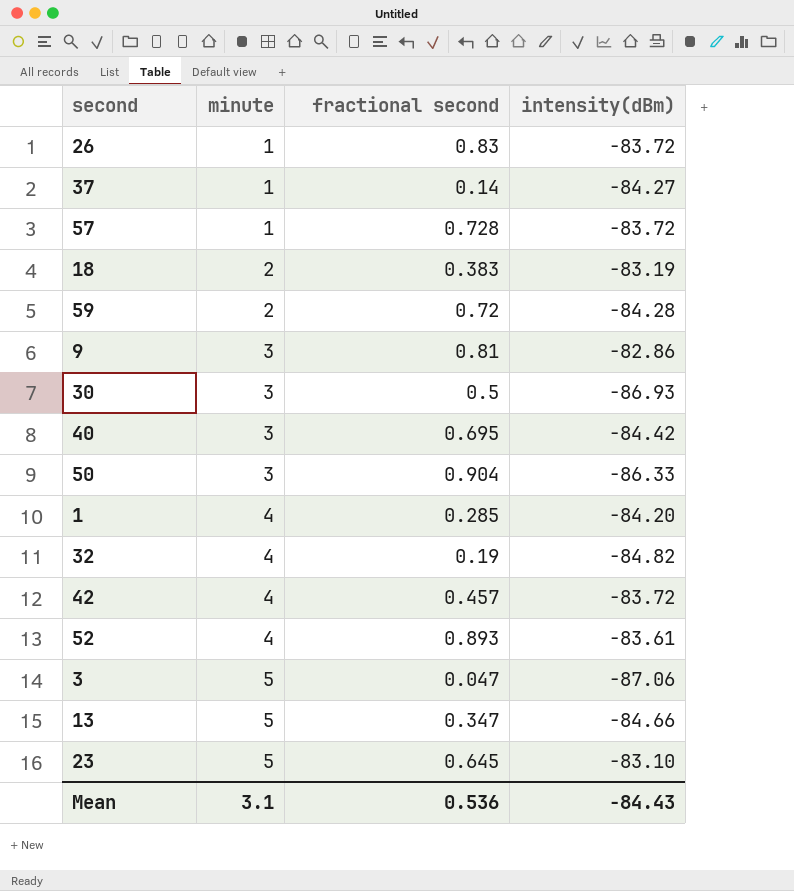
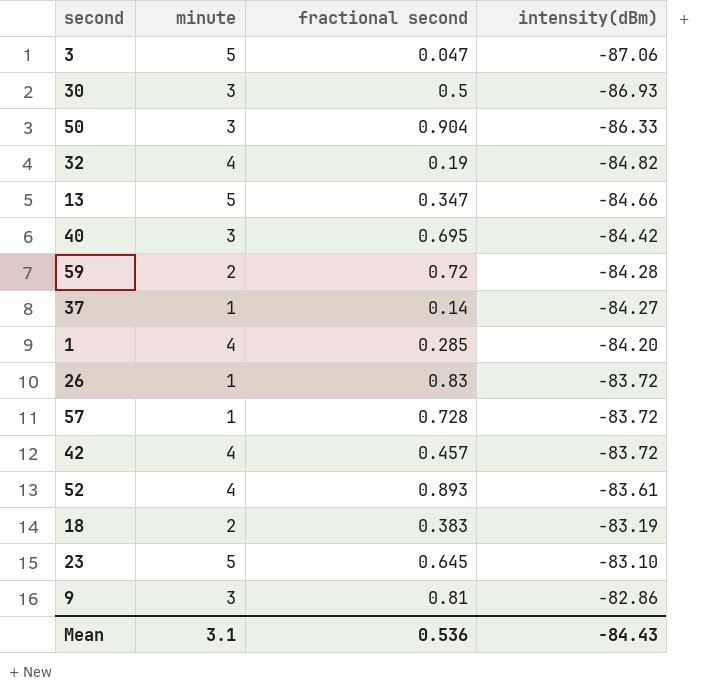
row order: minute ascending -> intensity(dBm) ascending

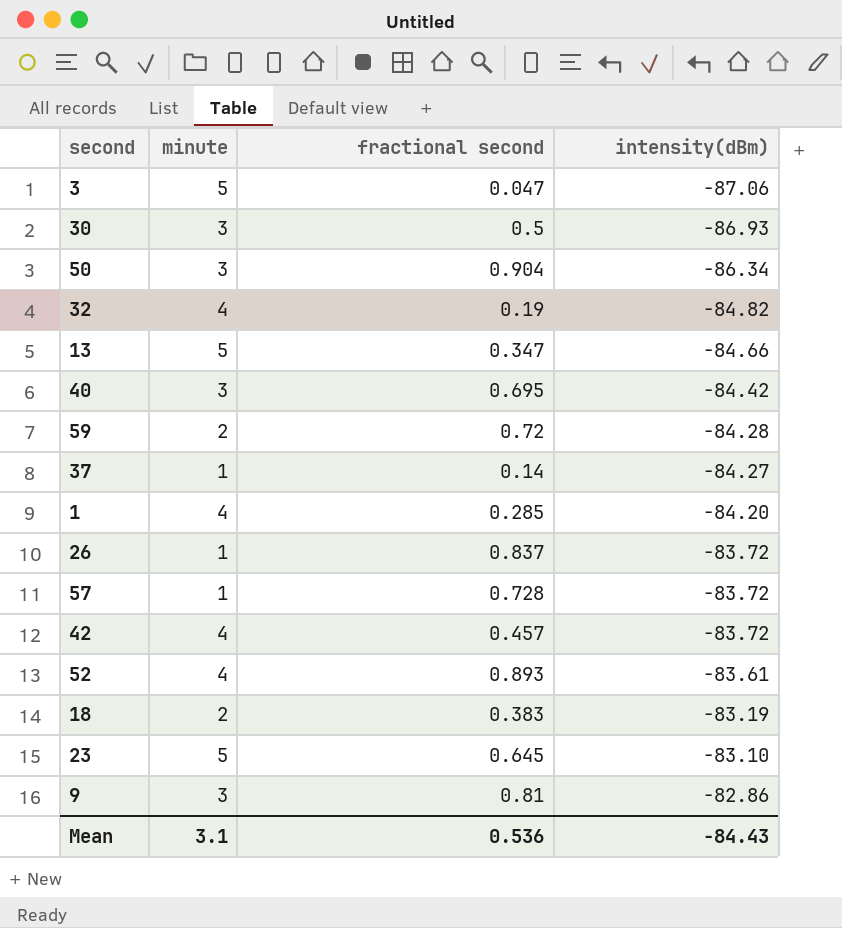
50 | intensity(dBm): -86.33 -> -86.34
26 | fractional second: 0.83 -> 0.837

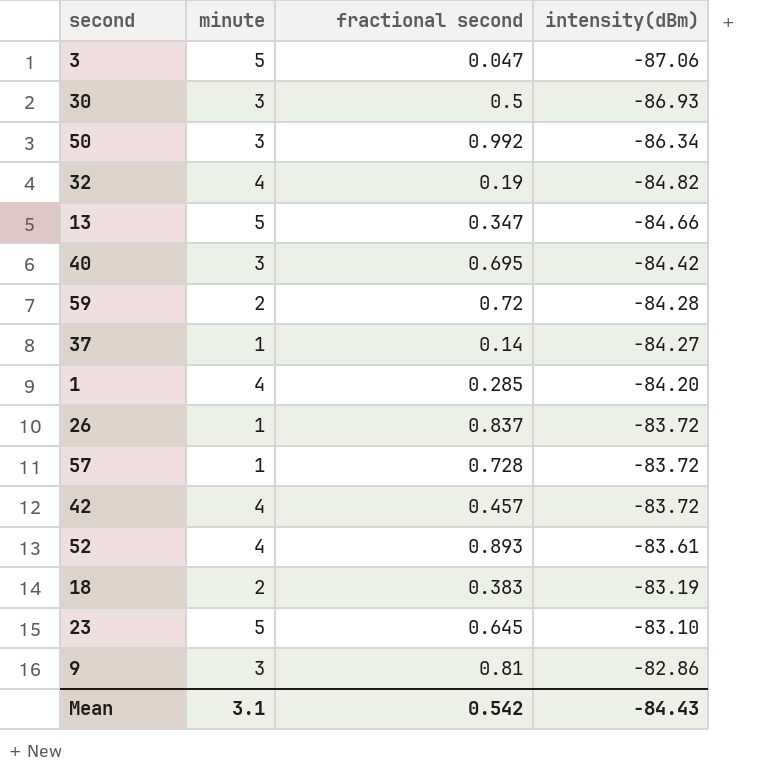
50 | fractional second: 0.904 -> 0.992
Mean | fractional second: 0.536 -> 0.542

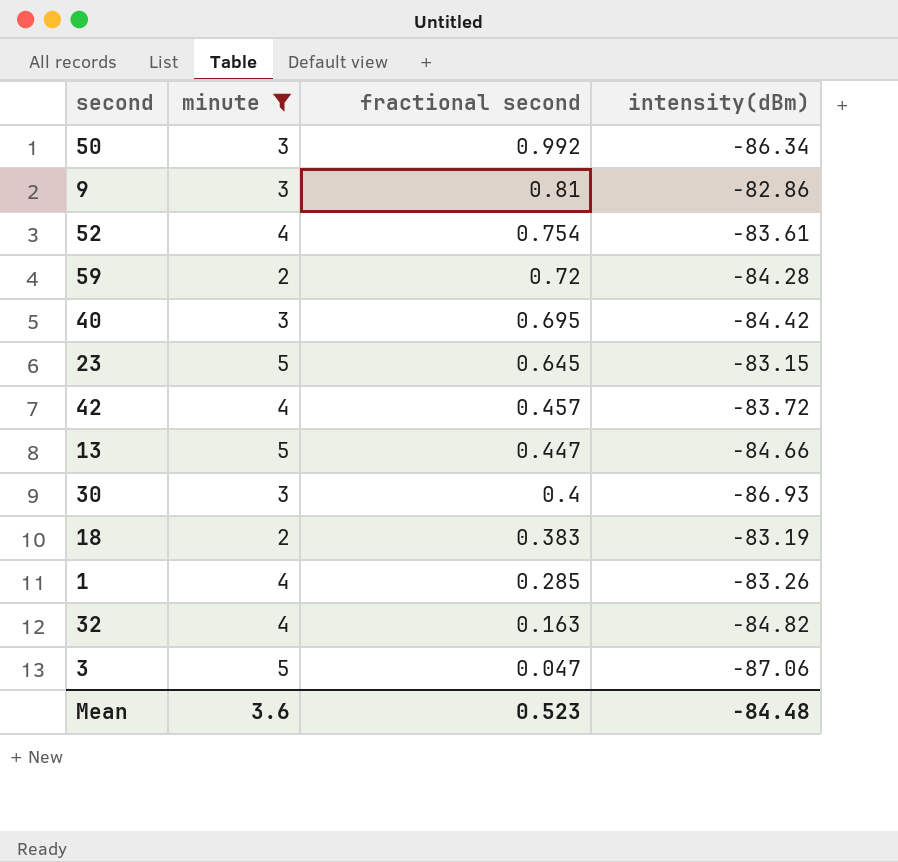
filter: none -> minute != 1
row order: intensity(dBm) ascending -> fractional second descending
52 | fractional second: 0.893 -> 0.754
23 | intensity(dBm): -83.10 -> -83.15
13 | fractional second: 0.347 -> 0.447
30 | fractional second: 0.5 -> 0.4
1 | intensity(dBm): -84.20 -> -83.26
32 | fractional second: 0.19 -> 0.163
Mean | minute: 3.1 -> 3.6
Mean | fractional second: 0.542 -> 0.523
Mean | intensity(dBm): -84.43 -> -84.48

